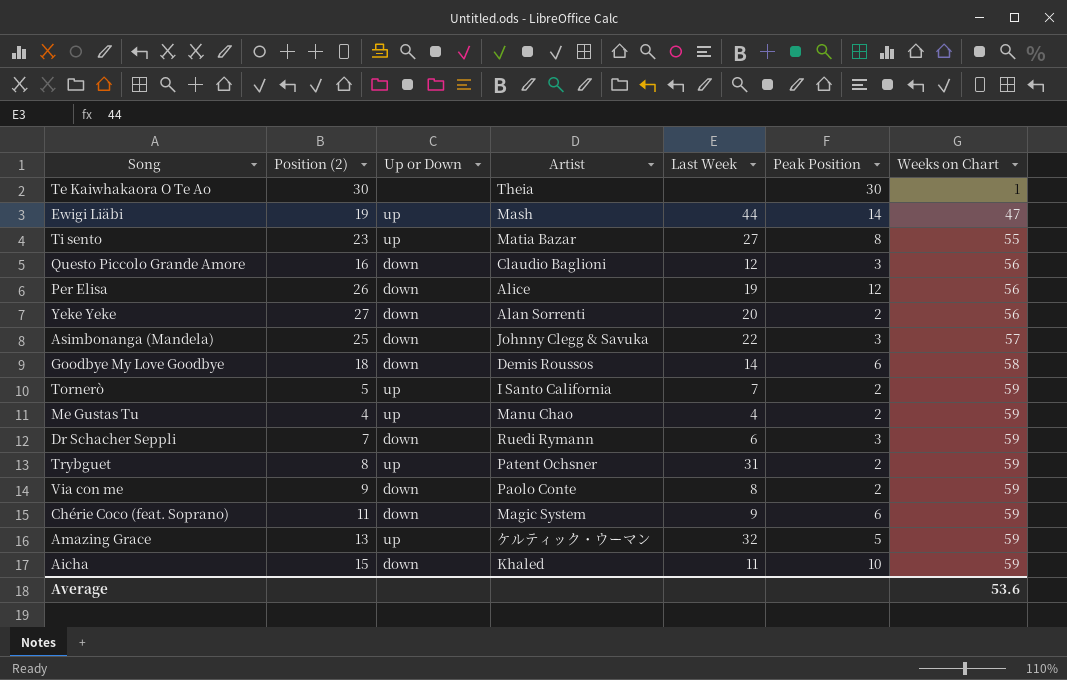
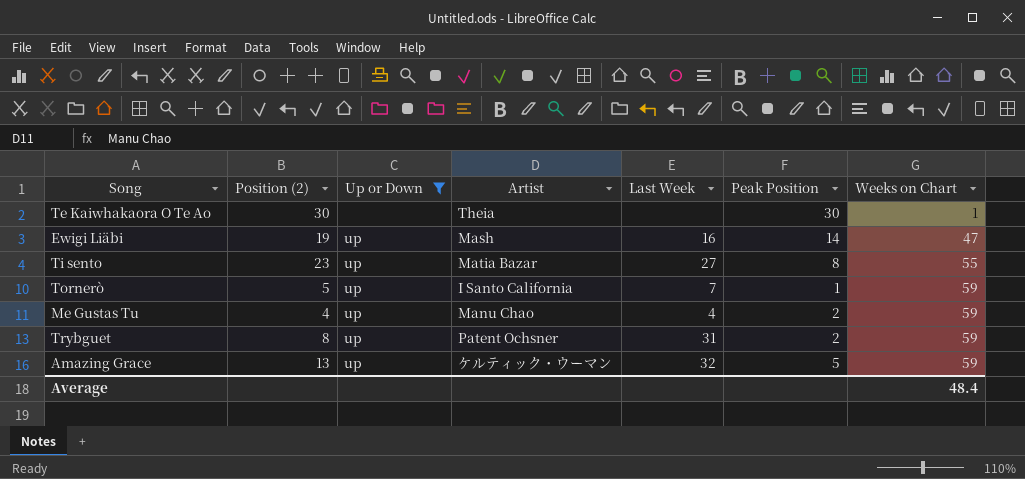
filter: none -> Up or Down != down
Ewigi Liäbi | Last Week: 44 -> 16
Tornerò | Peak Position: 2 -> 1
Average | Weeks on Chart: 53.6 -> 48.4

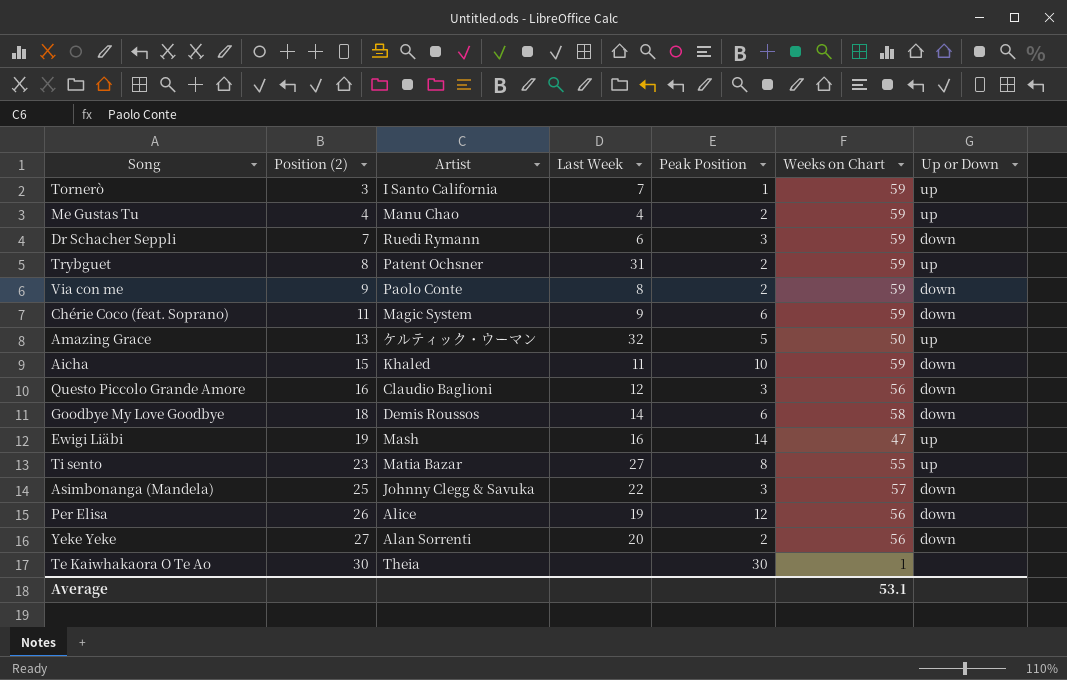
filter: Up or Down != down -> none
row order: Weeks on Chart ascending -> Position (2) ascending
column Up or Down | position: 3 -> 7
Tornerò | Position (2): 5 -> 3
Amazing Grace | Weeks on Chart: 59 -> 50
Average | Weeks on Chart: 48.4 -> 53.1

